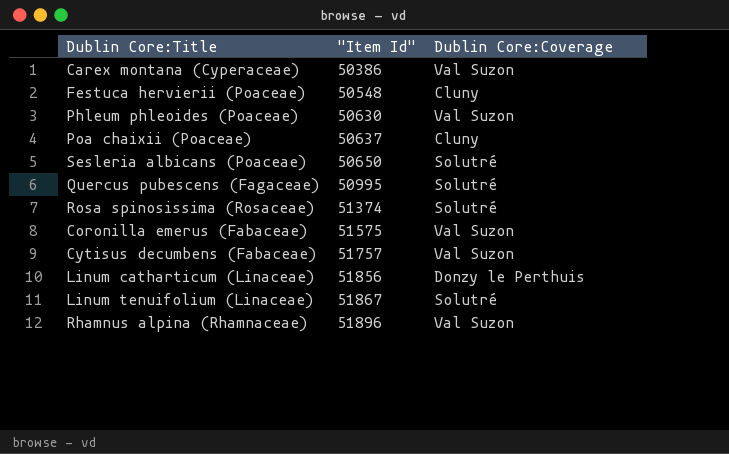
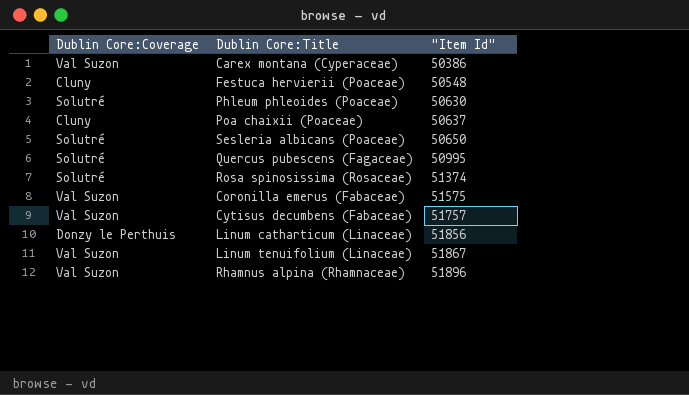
column Dublin Core:Coverage | position: 3 -> 1
Phleum phleoides (Poaceae) | Dublin Core:Coverage: Val Suzon -> Solutré
Linum tenuifolium (Linaceae) | Dublin Core:Coverage: Solutré -> Val Suzon

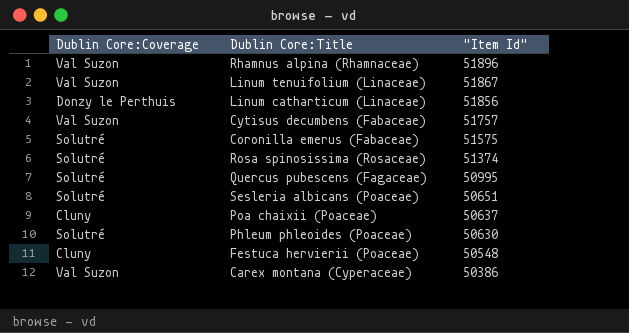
row order: "Item Id" ascending -> "Item Id" descending
Coronilla emerus (Fabaceae) | Dublin Core:Coverage: Val Suzon -> Solutré
Sesleria albicans (Poaceae) | "Item Id": 50650 -> 50651

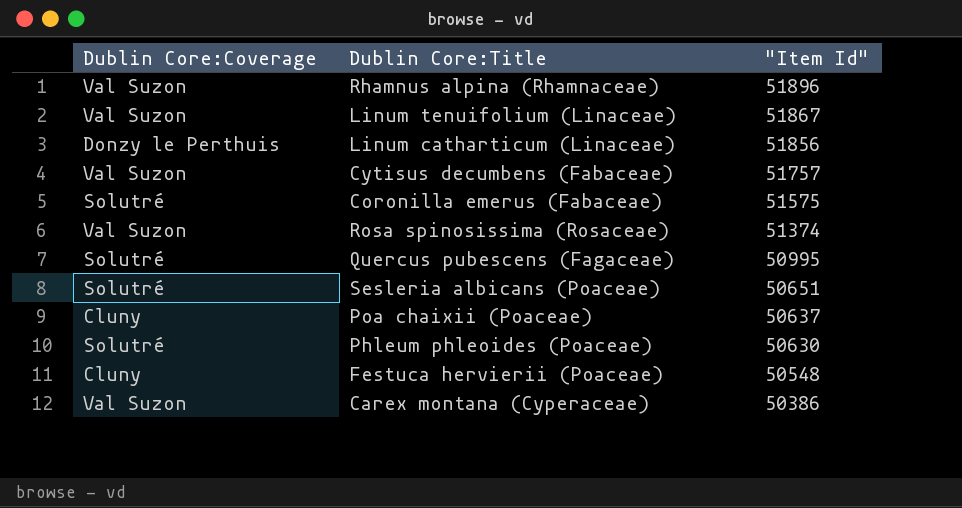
Rosa spinosissima (Rosaceae) | Dublin Core:Coverage: Solutré -> Val Suzon

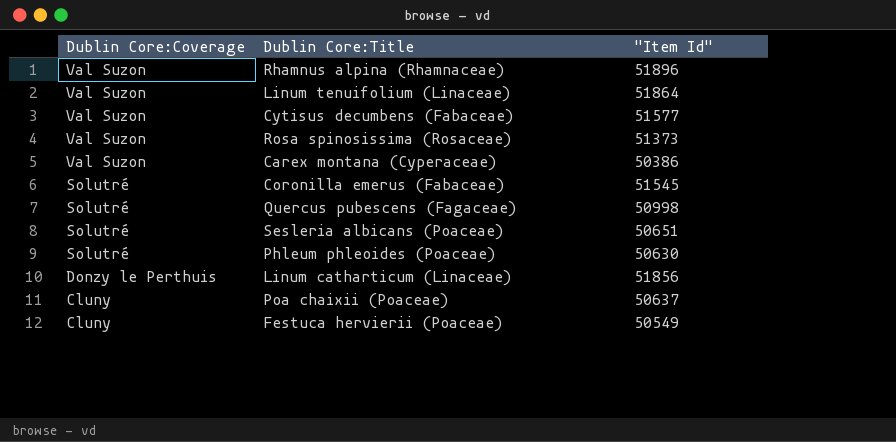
row order: "Item Id" descending -> Dublin Core:Coverage descending
Linum tenuifolium (Linaceae) | "Item Id": 51867 -> 51864
Cytisus decumbens (Fabaceae) | "Item Id": 51757 -> 51577
Rosa spinosissima (Rosaceae) | "Item Id": 51374 -> 51373
Coronilla emerus (Fabaceae) | "Item Id": 51575 -> 51545
Quercus pubescens (Fagaceae) | "Item Id": 50995 -> 50998
Festuca hervierii (Poaceae) | "Item Id": 50548 -> 50549

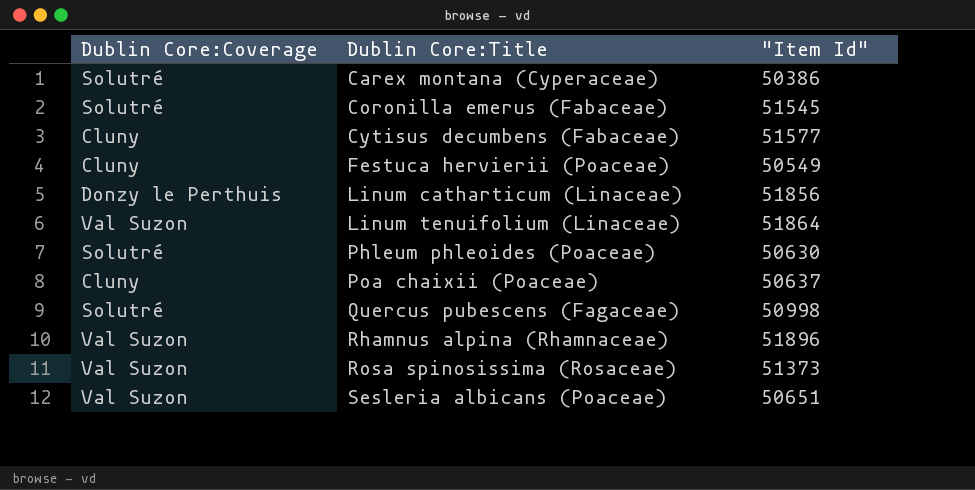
row order: Dublin Core:Coverage descending -> Dublin Core:Title ascending
Carex montana (Cyperaceae) | Dublin Core:Coverage: Val Suzon -> Solutré
Cytisus decumbens (Fabaceae) | Dublin Core:Coverage: Val Suzon -> Cluny
Sesleria albicans (Poaceae) | Dublin Core:Coverage: Solutré -> Val Suzon

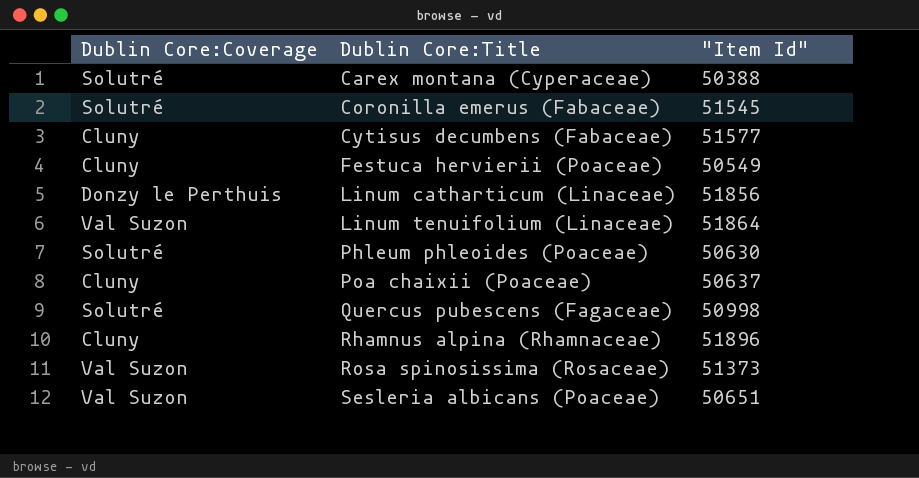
Carex montana (Cyperaceae) | "Item Id": 50386 -> 50388
Rhamnus alpina (Rhamnaceae) | Dublin Core:Coverage: Val Suzon -> Cluny

